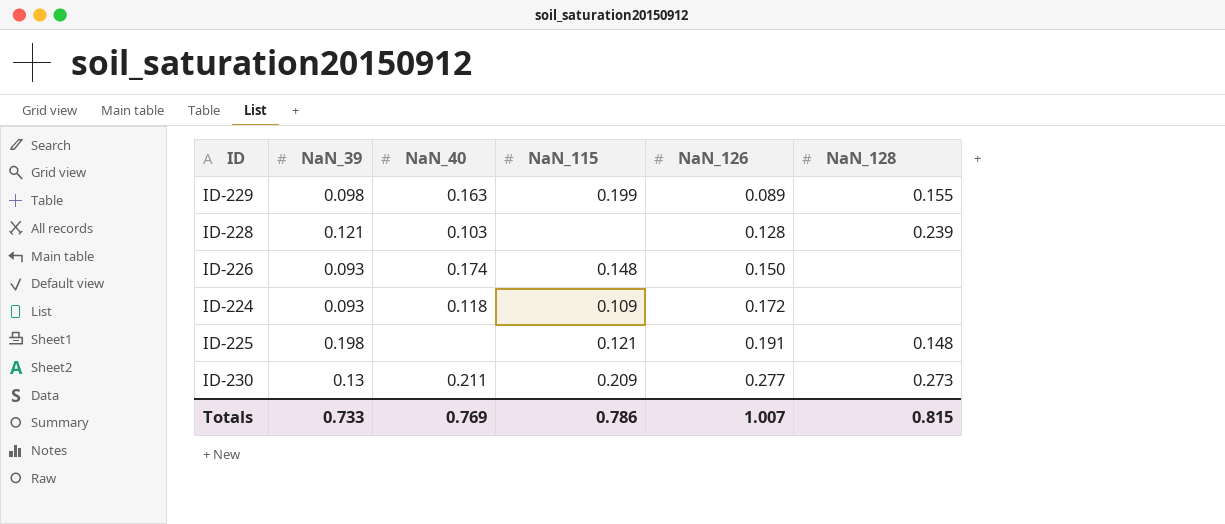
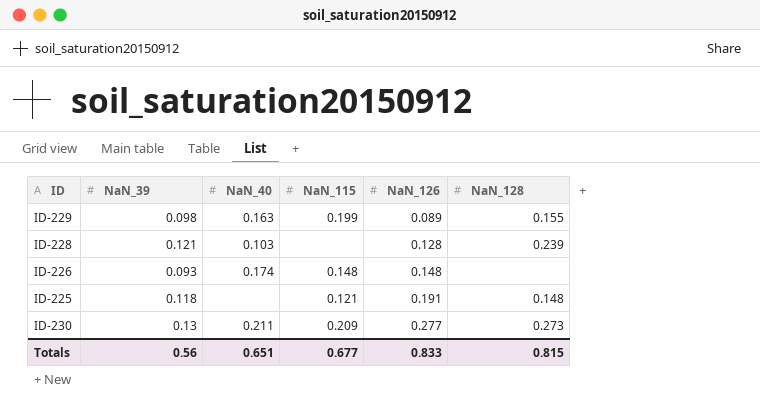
row ID-224: 0.093 | 0.118 | 0.109 | 0.172 | none -> none
ID-226 | NaN_126: 0.150 -> 0.148
ID-225 | NaN_39: 0.198 -> 0.118
Totals | NaN_39: 0.733 -> 0.56
Totals | NaN_40: 0.769 -> 0.651
Totals | NaN_115: 0.786 -> 0.677
Totals | NaN_126: 1.007 -> 0.833

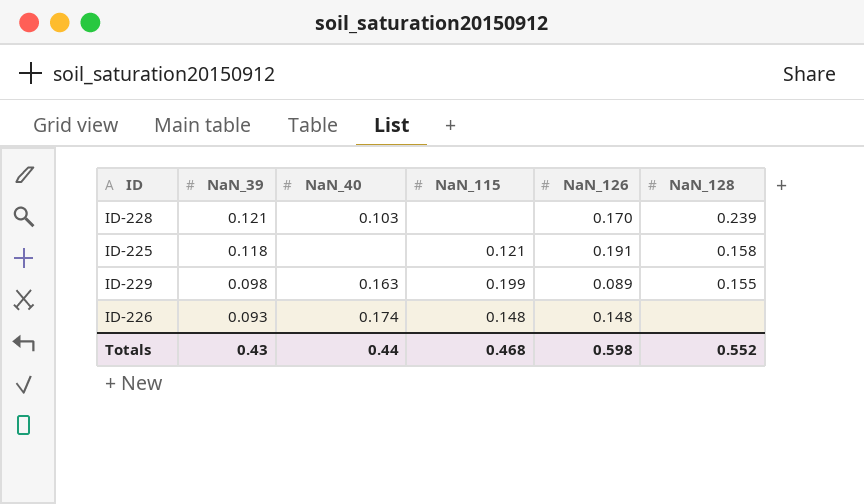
row order: NaN_126 ascending -> NaN_39 descending
row ID-230: 0.13 | 0.211 | 0.209 | 0.277 | 0.273 -> none
ID-228 | NaN_126: 0.128 -> 0.170
ID-225 | NaN_128: 0.148 -> 0.158
Totals | NaN_39: 0.56 -> 0.43
Totals | NaN_40: 0.651 -> 0.44
Totals | NaN_115: 0.677 -> 0.468
Totals | NaN_126: 0.833 -> 0.598
Totals | NaN_128: 0.815 -> 0.552

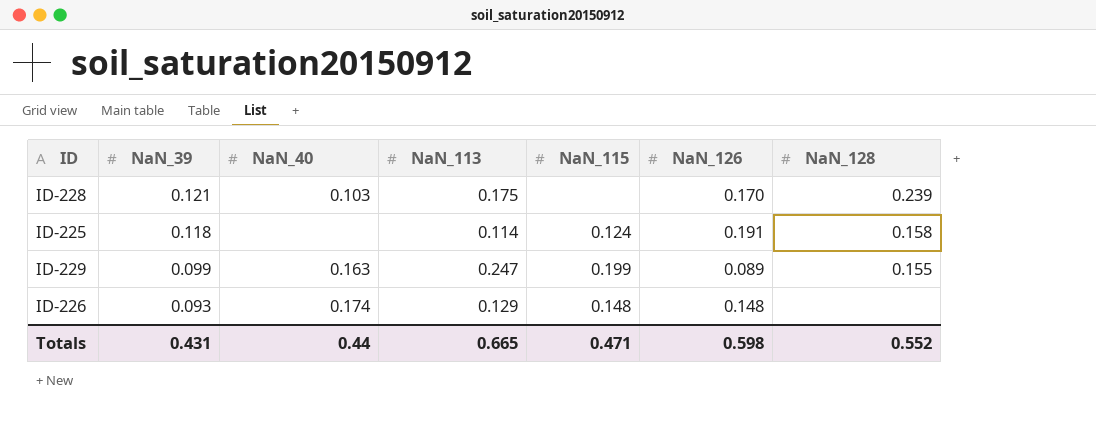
column NaN_113 | position: none -> 4
ID-225 | NaN_115: 0.121 -> 0.124
ID-229 | NaN_39: 0.098 -> 0.099
Totals | NaN_39: 0.43 -> 0.431
Totals | NaN_115: 0.468 -> 0.471

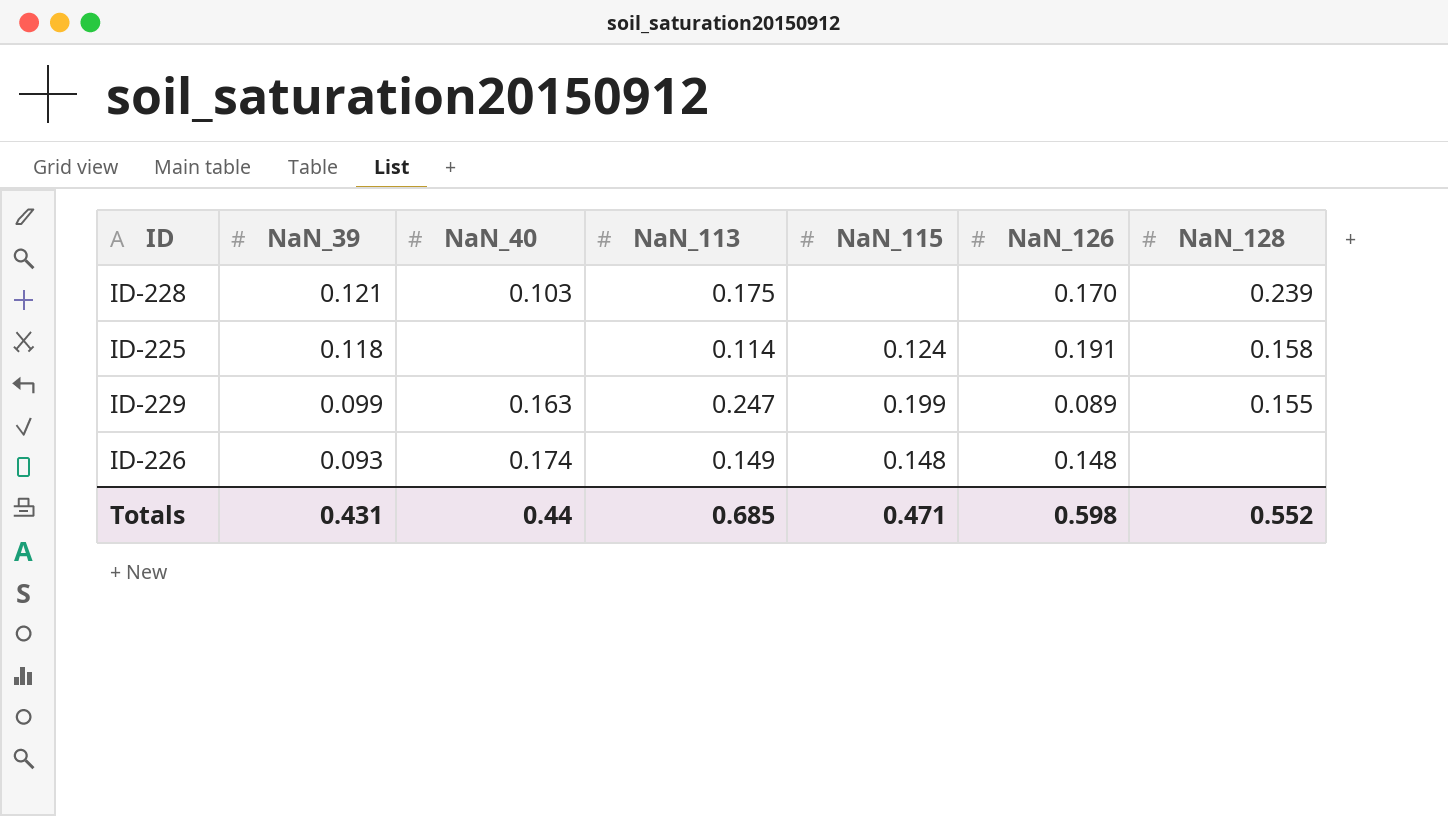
ID-226 | NaN_113: 0.129 -> 0.149
Totals | NaN_113: 0.665 -> 0.685

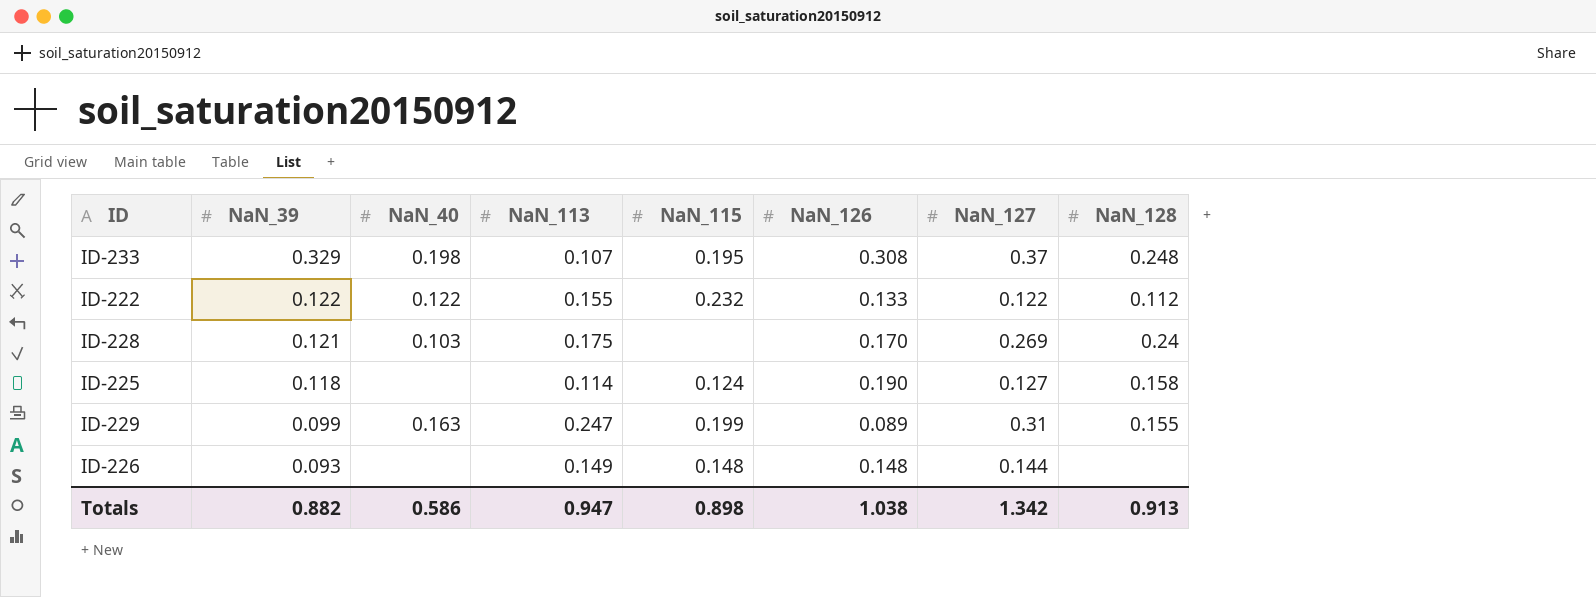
column NaN_127 | position: none -> 7
row ID-233: none -> 0.329 | 0.198 | 0.107 | 0.195 | 0.308 | 0.37 | 0.248
row ID-222: none -> 0.122 | 0.122 | 0.155 | 0.232 | 0.133 | 0.122 | 0.112
ID-228 | NaN_128: 0.239 -> 0.24
ID-225 | NaN_126: 0.191 -> 0.190
ID-226 | NaN_40: 0.174 -> none
Totals | NaN_39: 0.431 -> 0.882
Totals | NaN_40: 0.44 -> 0.586
Totals | NaN_113: 0.685 -> 0.947
Totals | NaN_115: 0.471 -> 0.898
Totals | NaN_126: 0.598 -> 1.038
Totals | NaN_128: 0.552 -> 0.913

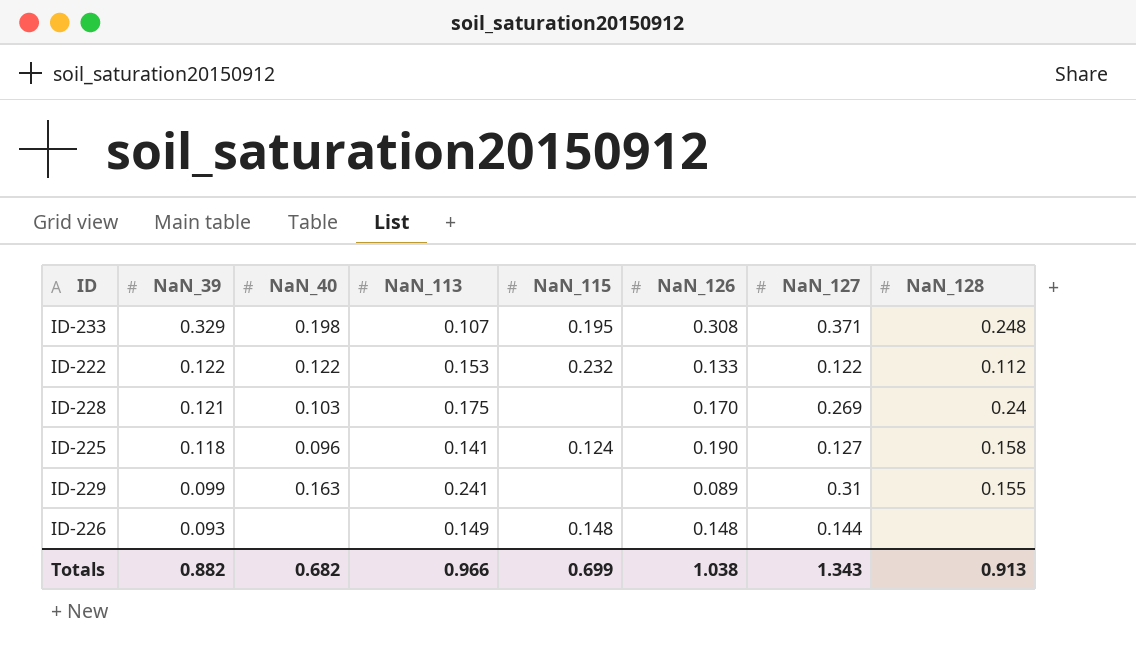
ID-233 | NaN_127: 0.37 -> 0.371
ID-222 | NaN_113: 0.155 -> 0.153
ID-225 | NaN_40: none -> 0.096
ID-225 | NaN_113: 0.114 -> 0.141
ID-229 | NaN_113: 0.247 -> 0.241
ID-229 | NaN_115: 0.199 -> none
Totals | NaN_40: 0.586 -> 0.682
Totals | NaN_113: 0.947 -> 0.966
Totals | NaN_115: 0.898 -> 0.699
Totals | NaN_127: 1.342 -> 1.343

